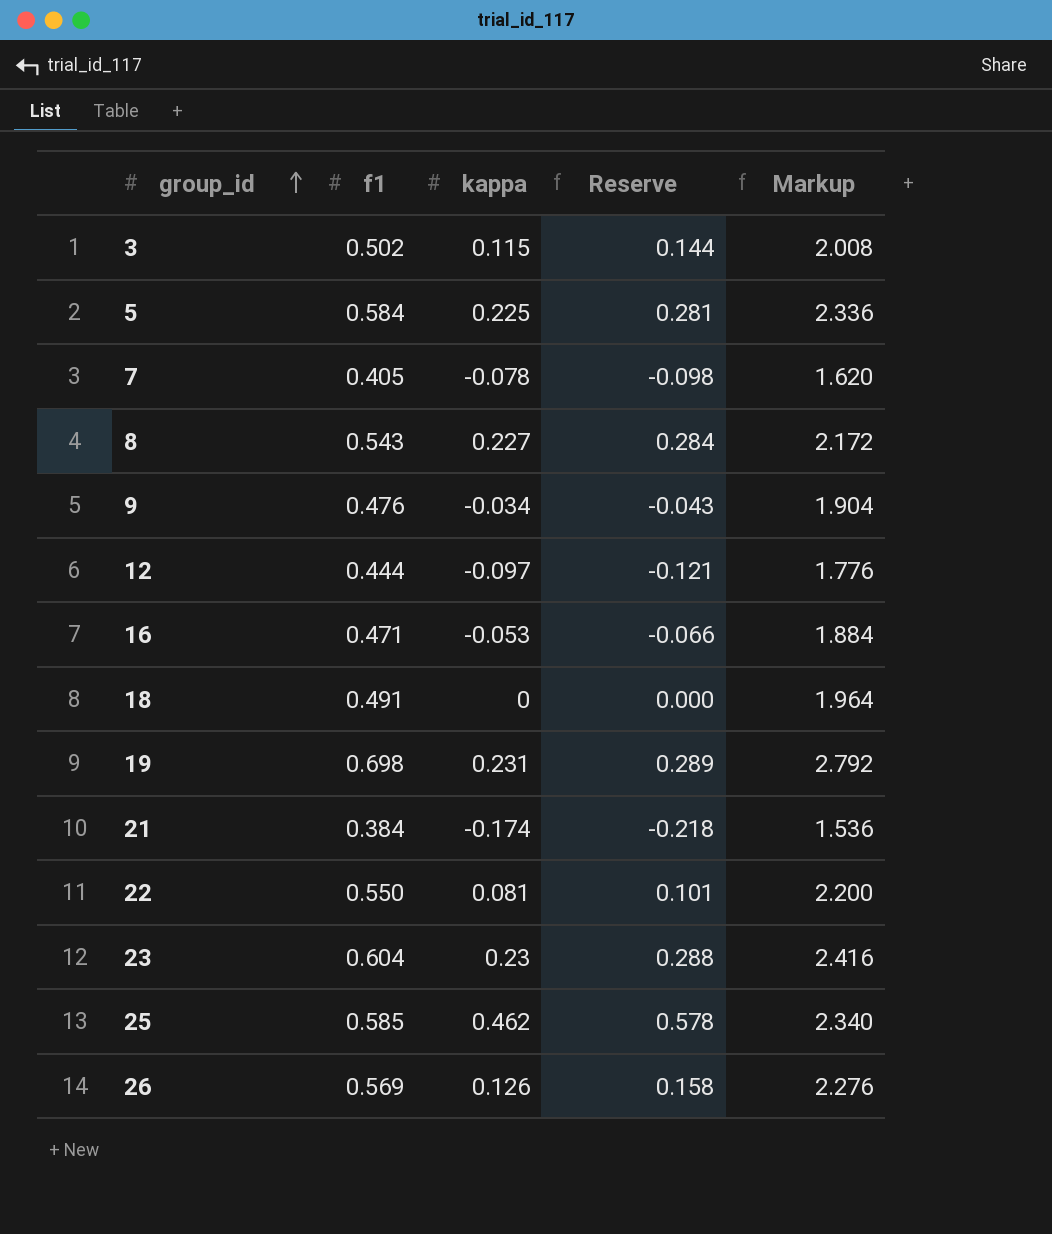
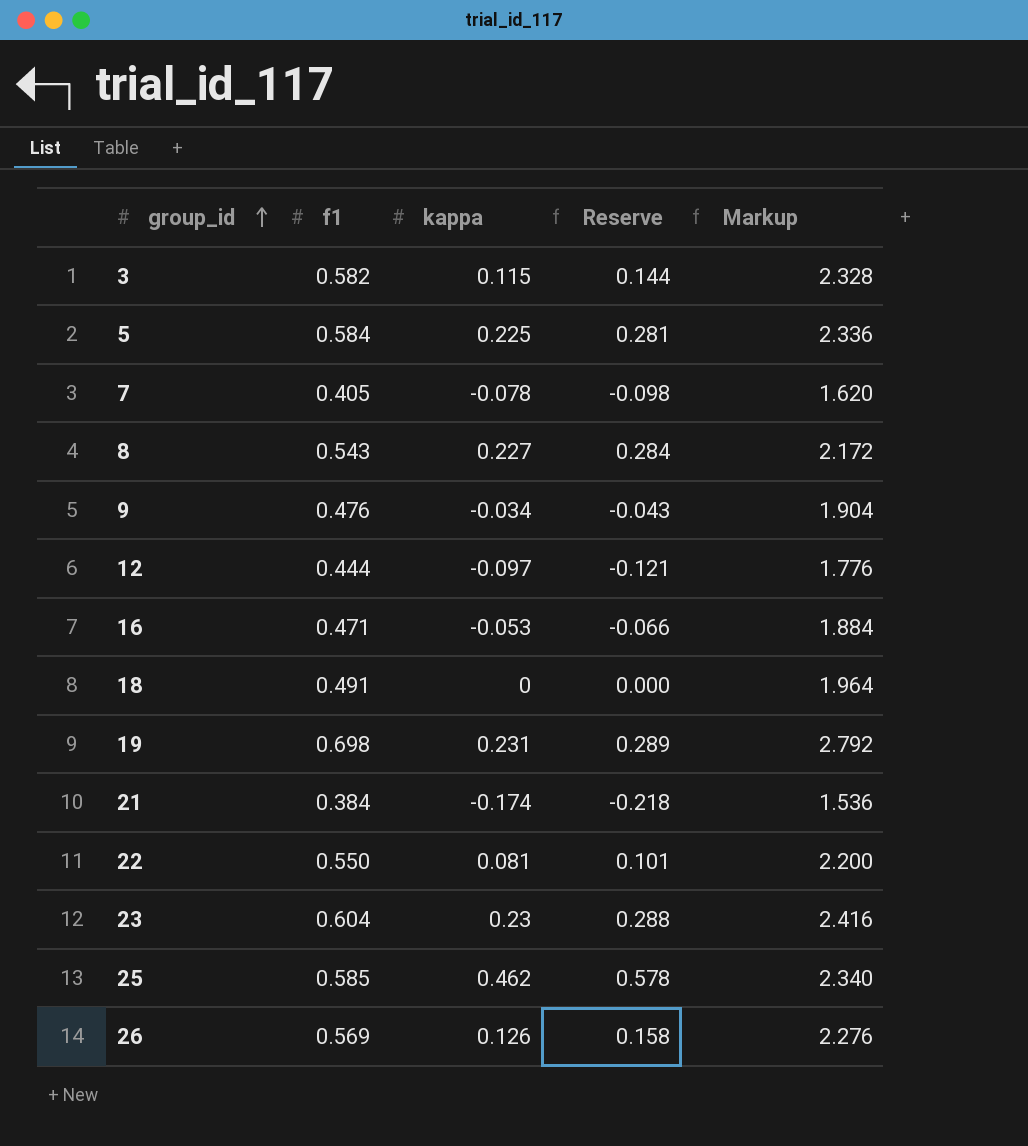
3 | f1: 0.502 -> 0.582
3 | Markup: 2.008 -> 2.328

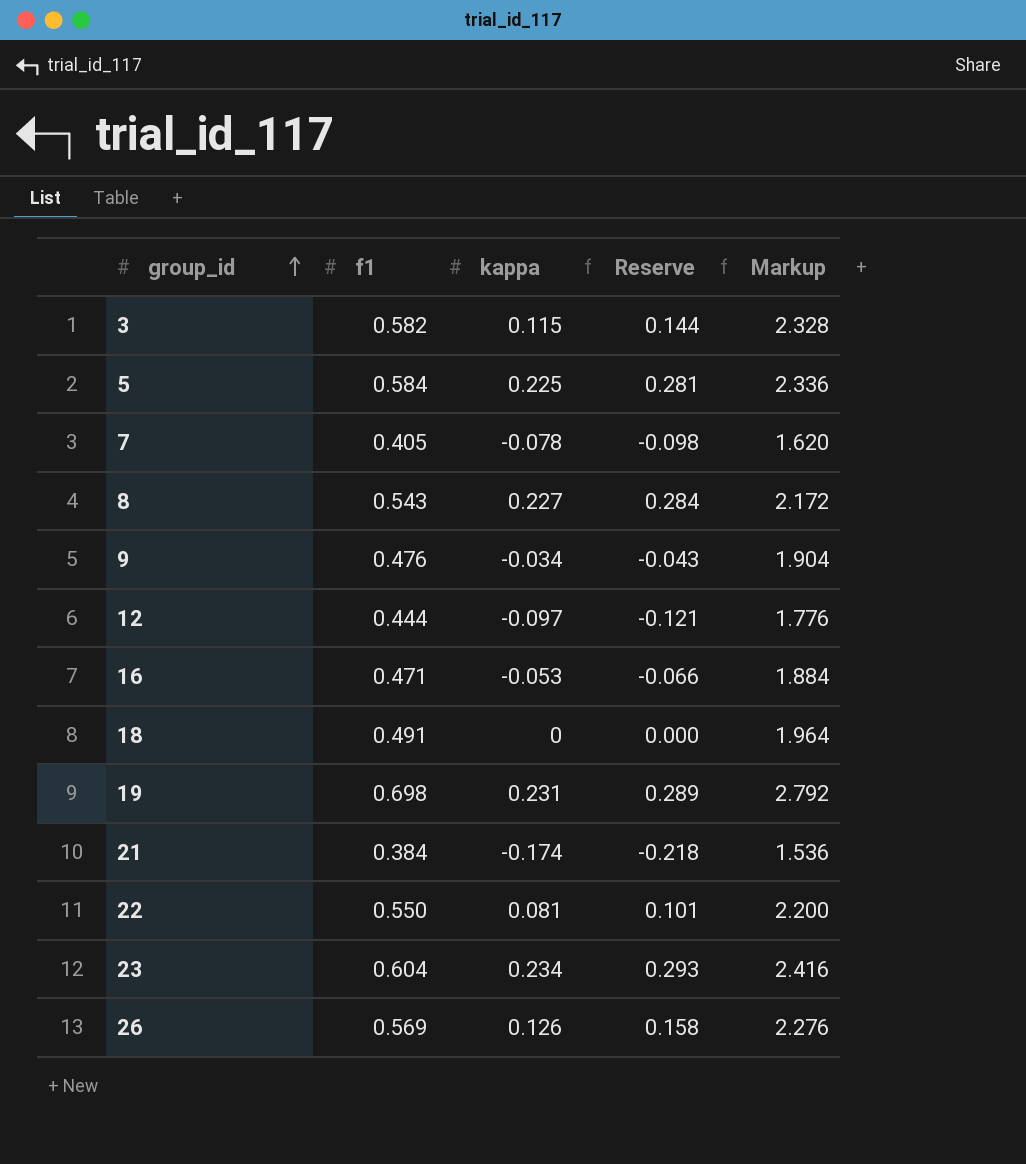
row 25: 0.585 | 0.462 | 0.578 | 2.340 -> none
23 | kappa: 0.23 -> 0.234
23 | Reserve: 0.288 -> 0.293

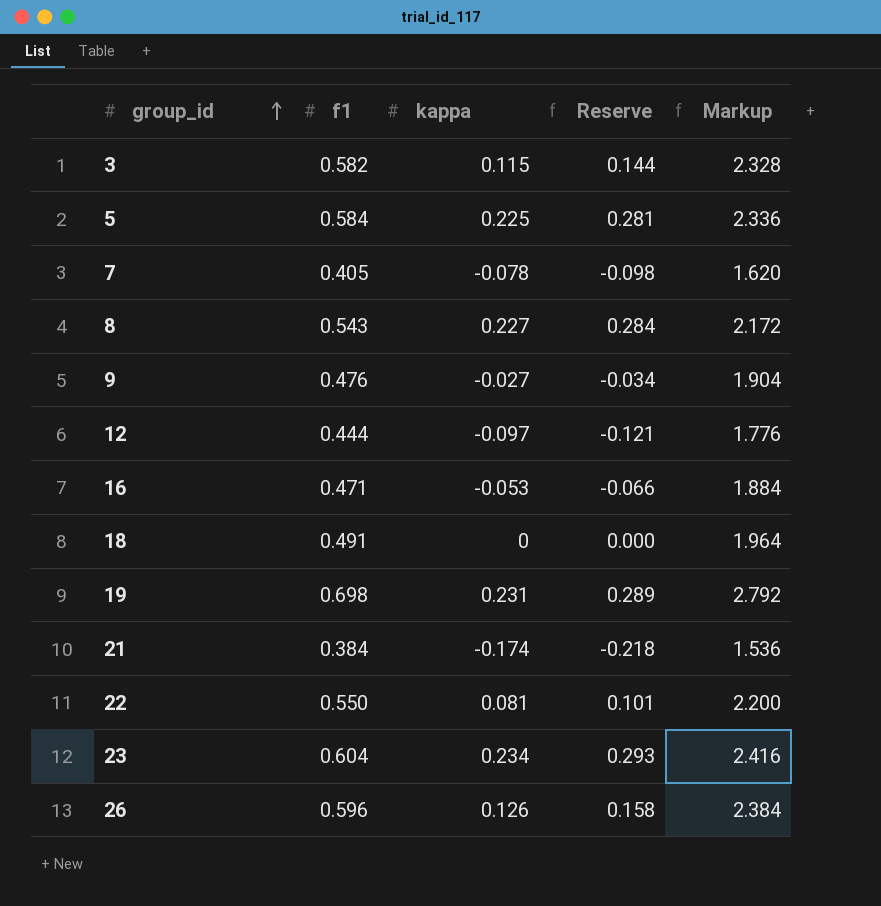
9 | kappa: -0.034 -> -0.027
9 | Reserve: -0.043 -> -0.034
26 | f1: 0.569 -> 0.596
26 | Markup: 2.276 -> 2.384

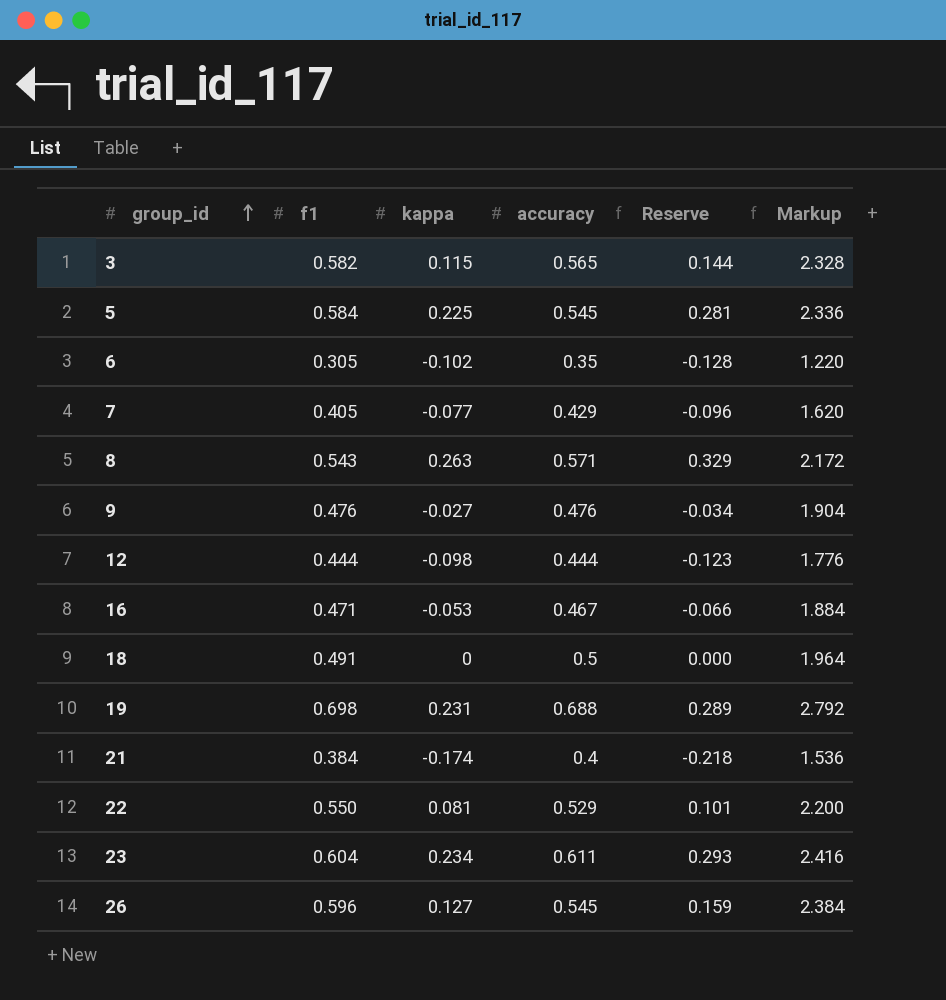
column accuracy | position: none -> 4
row 6: none -> 0.305 | -0.102 | 0.35 | -0.128 | 1.220
7 | kappa: -0.078 -> -0.077
7 | Reserve: -0.098 -> -0.096
8 | kappa: 0.227 -> 0.263
8 | Reserve: 0.284 -> 0.329
12 | kappa: -0.097 -> -0.098
12 | Reserve: -0.121 -> -0.123
26 | kappa: 0.126 -> 0.127
26 | Reserve: 0.158 -> 0.159

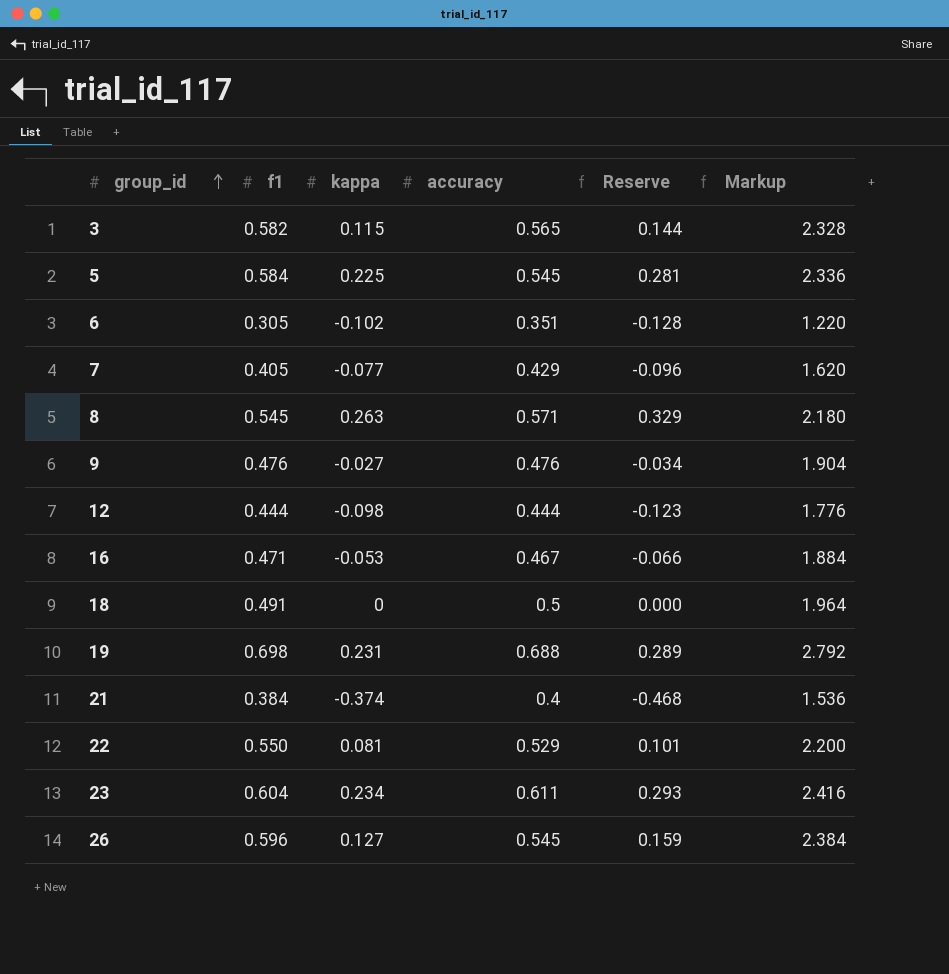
6 | accuracy: 0.35 -> 0.351
8 | f1: 0.543 -> 0.545
8 | Markup: 2.172 -> 2.180
21 | kappa: -0.174 -> -0.374
21 | Reserve: -0.218 -> -0.468

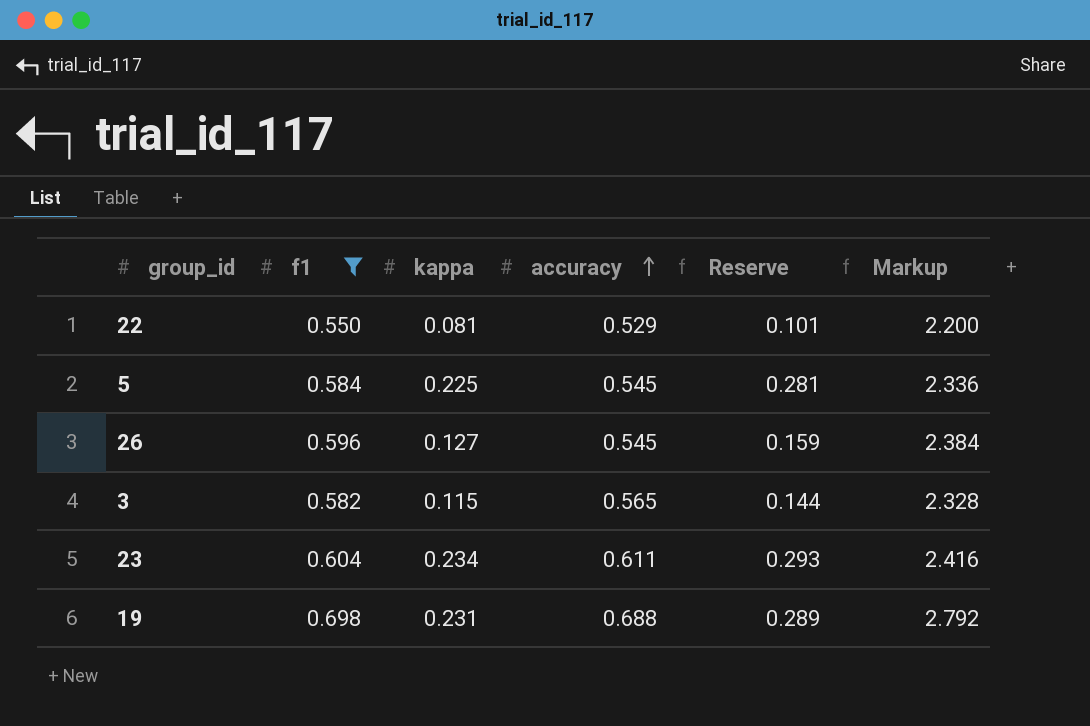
filter: none -> f1 >= 0.550
row order: group_id ascending -> accuracy ascending

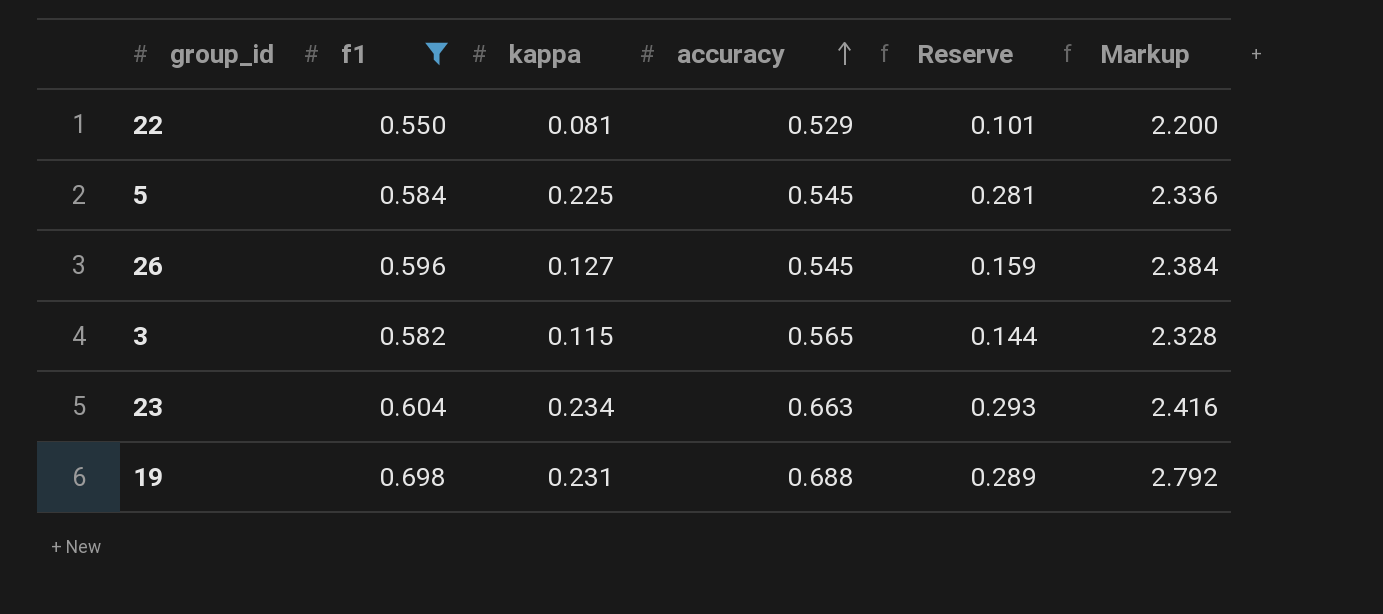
23 | accuracy: 0.611 -> 0.663

